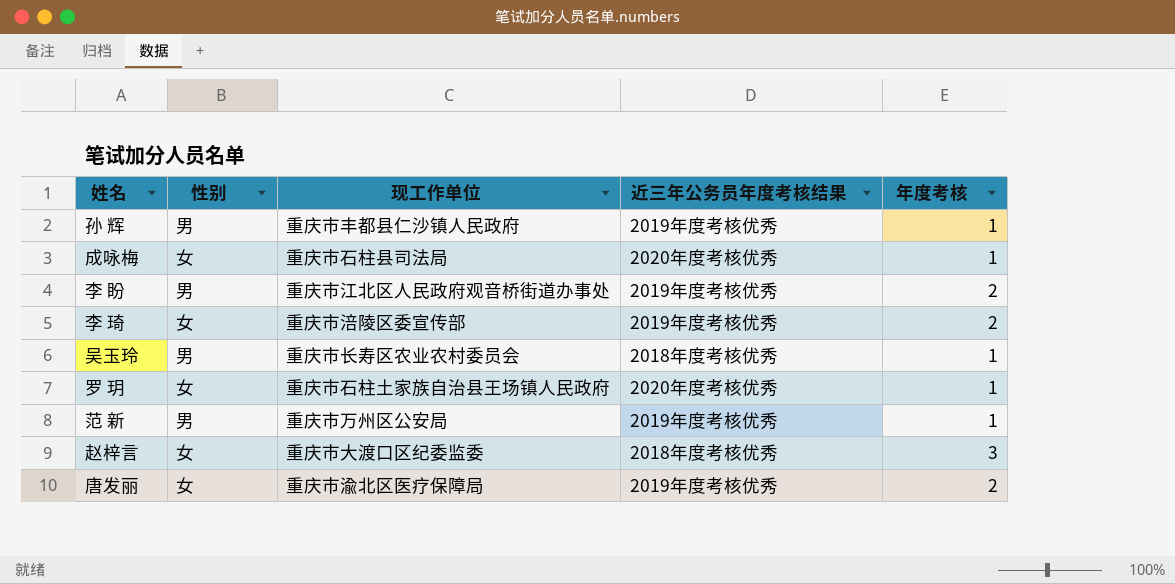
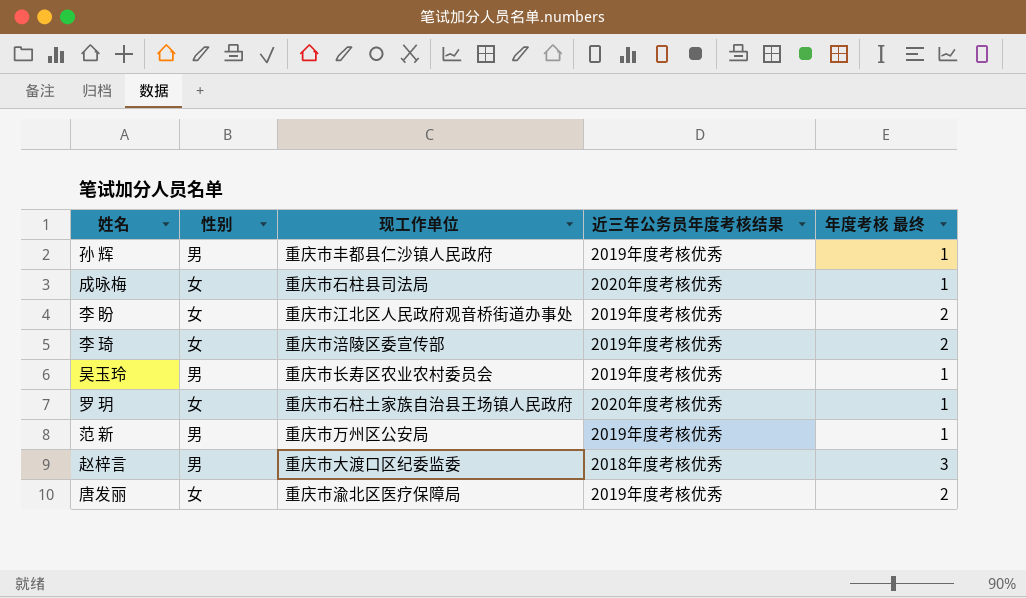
column name: 年度考核 -> 年度考核 最终
李 盼 | 性别: 男 -> 女
吴玉玲 | 近三年公务员年度考核结果: 2018年度考核优秀 -> 2019年度考核优秀
赵梓言 | 性别: 女 -> 男

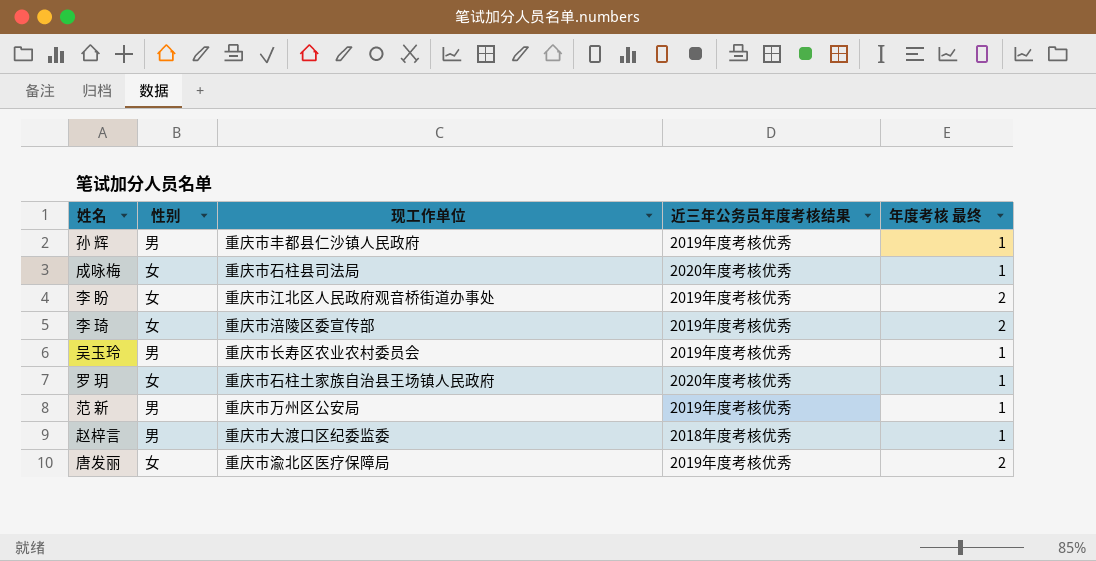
赵梓言 | 年度考核 最终: 3 -> 1

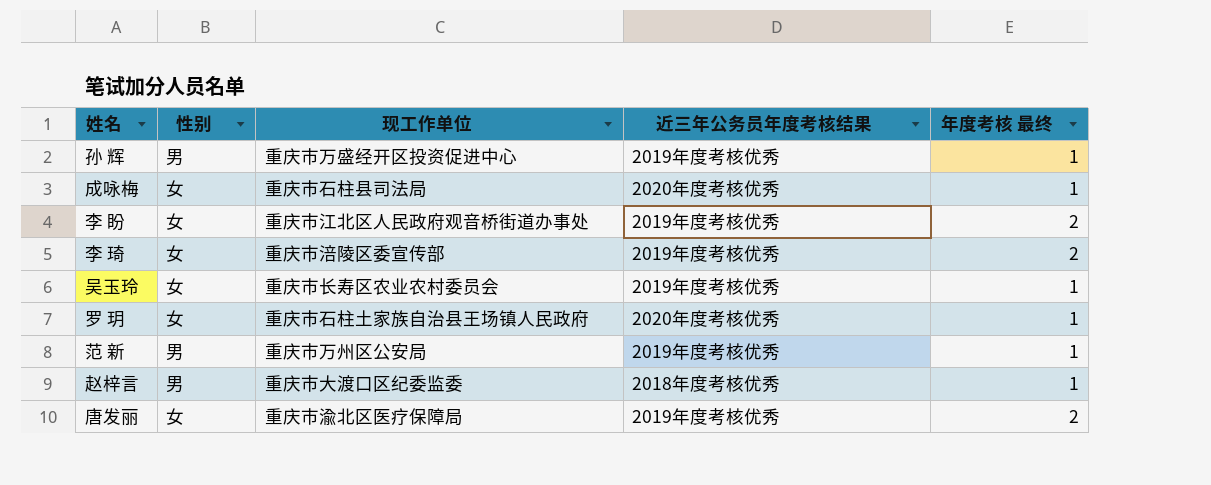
孙 辉 | 现工作单位: 重庆市丰都县仁沙镇人民政府 -> 重庆市万盛经开区投资促进中心
吴玉玲 | 性别: 男 -> 女

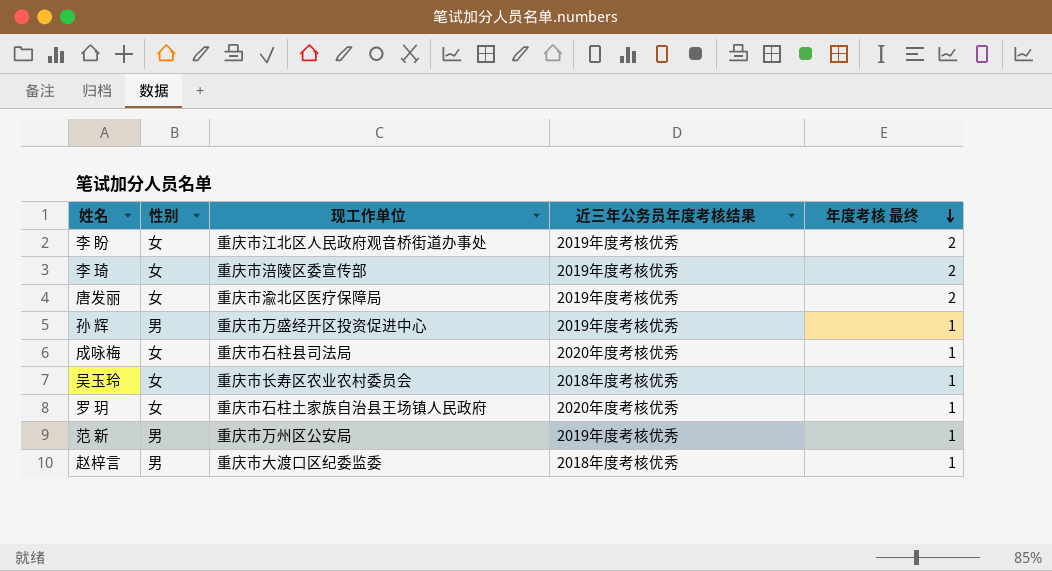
row order: none -> 年度考核 最终 descending
吴玉玲 | 近三年公务员年度考核结果: 2019年度考核优秀 -> 2018年度考核优秀

